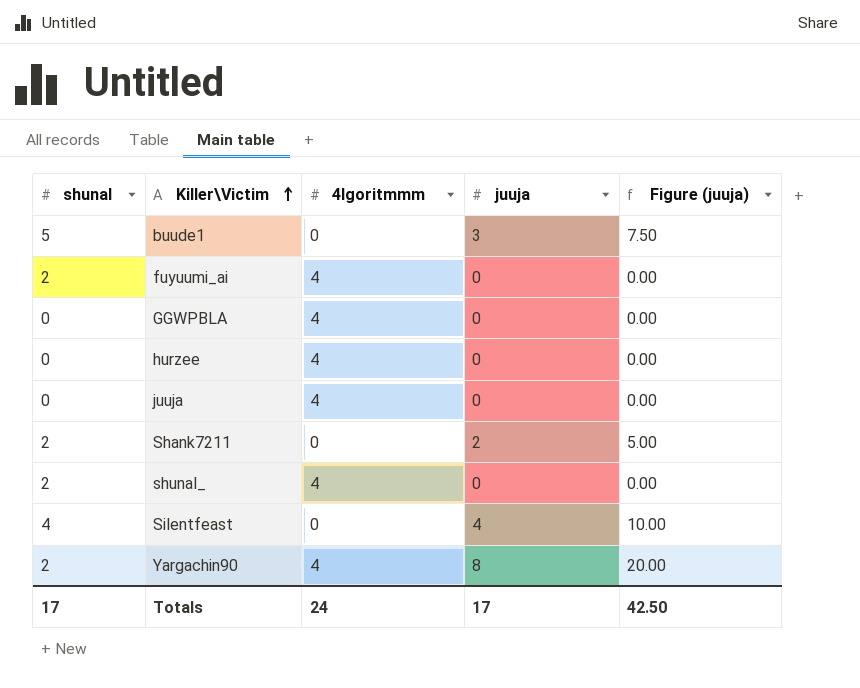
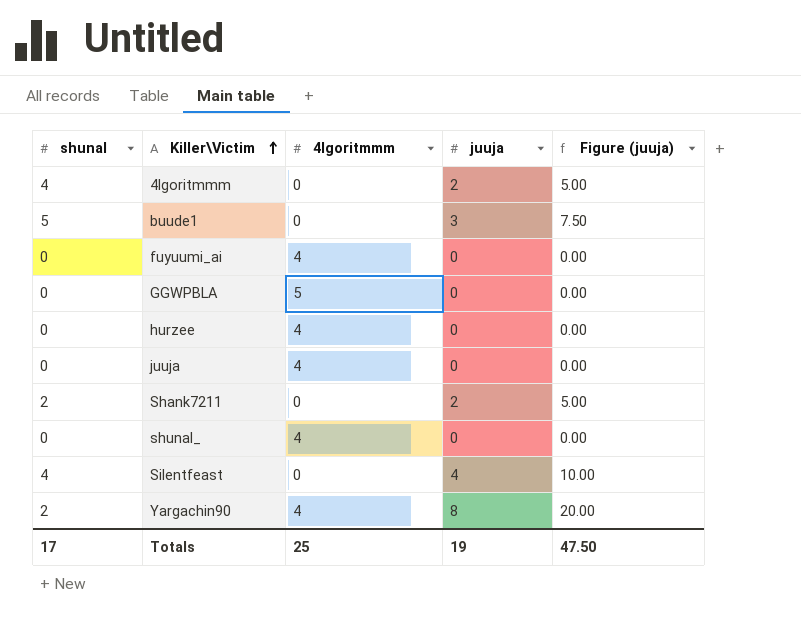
row 4lgoritmmm: none -> 4 | 0 | 2 | 5.00
fuyuumi_ai | shunal: 2 -> 0
GGWPBLA | 4lgoritmmm: 4 -> 5
shunal_ | shunal: 2 -> 0
Totals | 4lgoritmmm: 24 -> 25
Totals | juuja: 17 -> 19
Totals | Figure (juuja): 42.50 -> 47.50

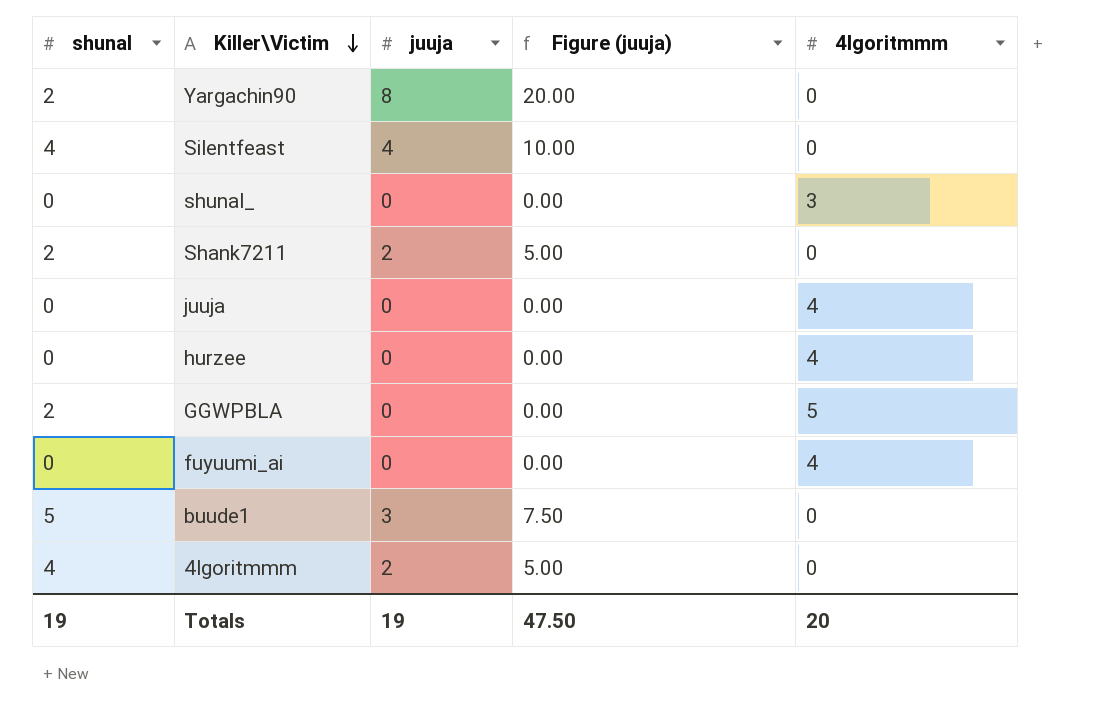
row order: Killer\Victim ascending -> Killer\Victim descending
column 4lgoritmmm | position: 3 -> 5
Yargachin90 | 4lgoritmmm: 4 -> 0
shunal_ | 4lgoritmmm: 4 -> 3
GGWPBLA | shunal: 0 -> 2
Totals | shunal: 17 -> 19
Totals | 4lgoritmmm: 25 -> 20

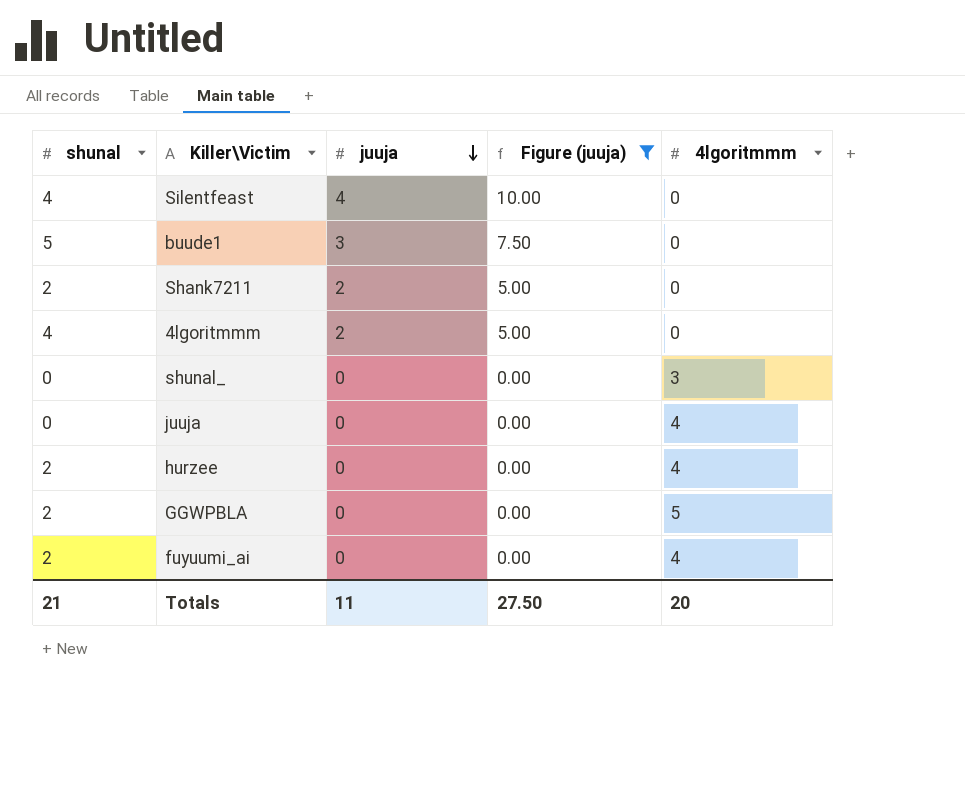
filter: none -> Figure (juuja) != 20.00
row order: Killer\Victim descending -> juuja descending
hurzee | shunal: 0 -> 2
fuyuumi_ai | shunal: 0 -> 2
Totals | shunal: 19 -> 21
Totals | juuja: 19 -> 11
Totals | Figure (juuja): 47.50 -> 27.50

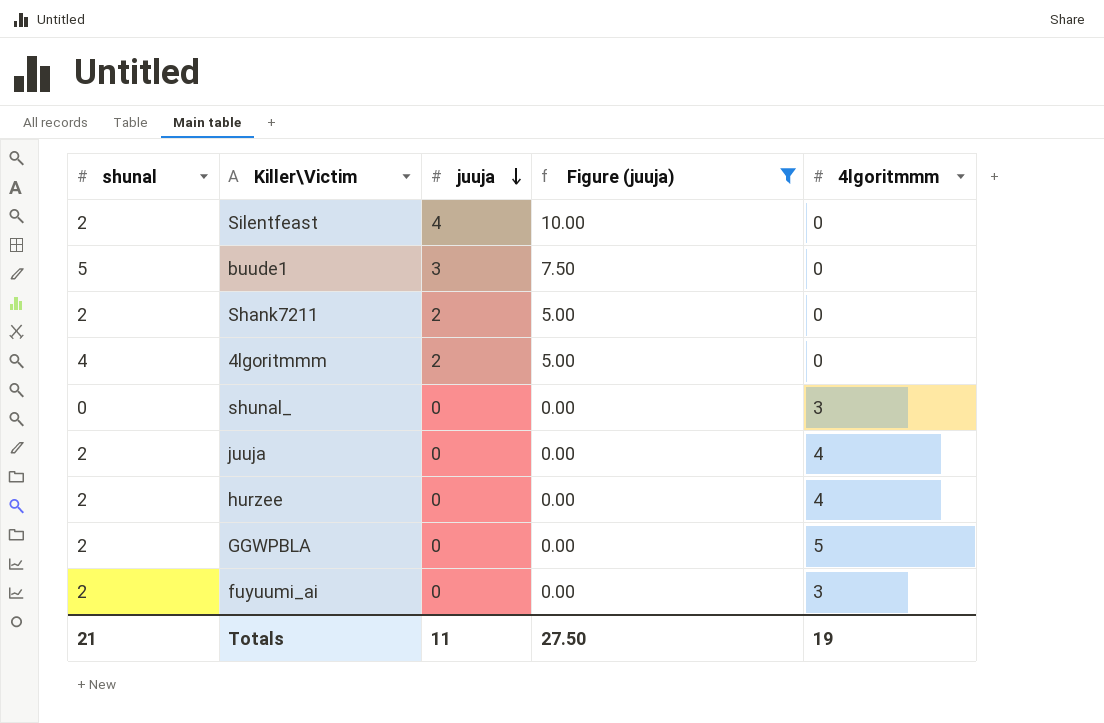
Silentfeast | shunal: 4 -> 2
juuja | shunal: 0 -> 2
fuyuumi_ai | 4lgoritmmm: 4 -> 3
Totals | 4lgoritmmm: 20 -> 19

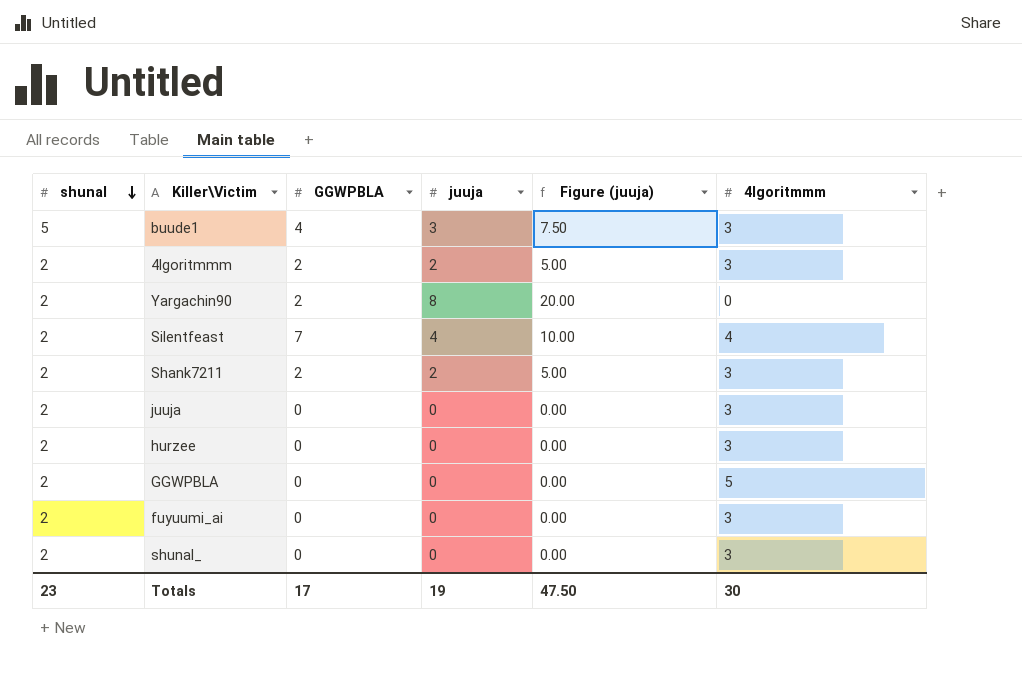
filter: Figure (juuja) != 20.00 -> none
row order: juuja descending -> shunal descending
column GGWPBLA | position: none -> 3
buude1 | 4lgoritmmm: 0 -> 3
4lgoritmmm | shunal: 4 -> 2
4lgoritmmm | 4lgoritmmm: 0 -> 3
Silentfeast | 4lgoritmmm: 0 -> 4
Shank7211 | 4lgoritmmm: 0 -> 3
juuja | 4lgoritmmm: 4 -> 3
hurzee | 4lgoritmmm: 4 -> 3
shunal_ | shunal: 0 -> 2
Totals | shunal: 21 -> 23
Totals | juuja: 11 -> 19
Totals | Figure (juuja): 27.50 -> 47.50
Totals | 4lgoritmmm: 19 -> 30

